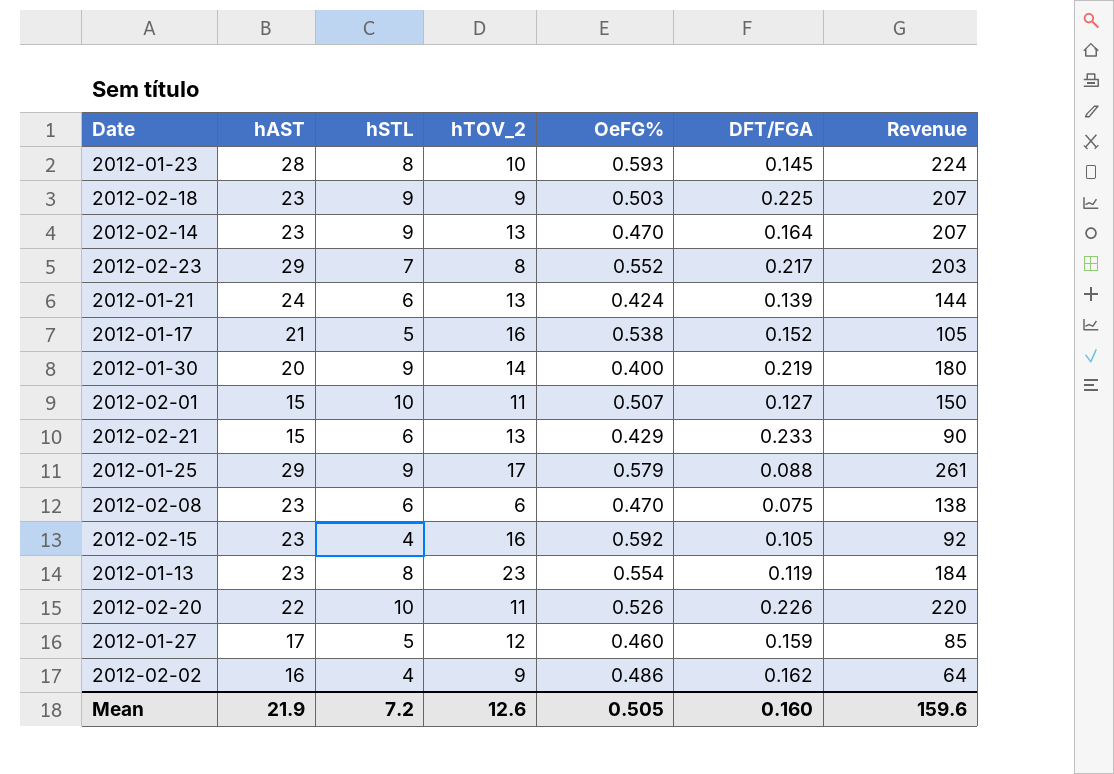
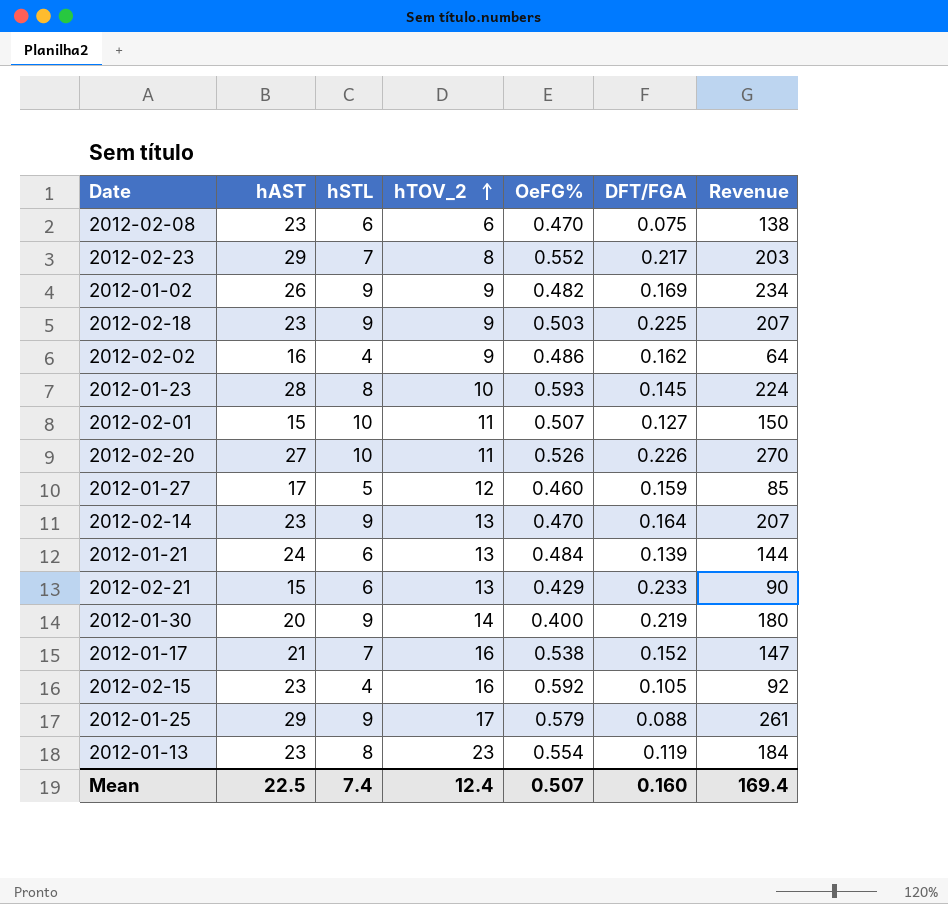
row order: none -> hTOV_2 ascending
row 2012-01-02: none -> 26 | 9 | 9 | 0.482 | 0.169 | 234
2012-02-20 | hAST: 22 -> 27
2012-02-20 | Revenue: 220 -> 270
2012-01-21 | OeFG%: 0.424 -> 0.484
2012-01-17 | hSTL: 5 -> 7
2012-01-17 | Revenue: 105 -> 147
Mean | hAST: 21.9 -> 22.5
Mean | hSTL: 7.2 -> 7.4
Mean | hTOV_2: 12.6 -> 12.4
Mean | OeFG%: 0.505 -> 0.507
Mean | Revenue: 159.6 -> 169.4

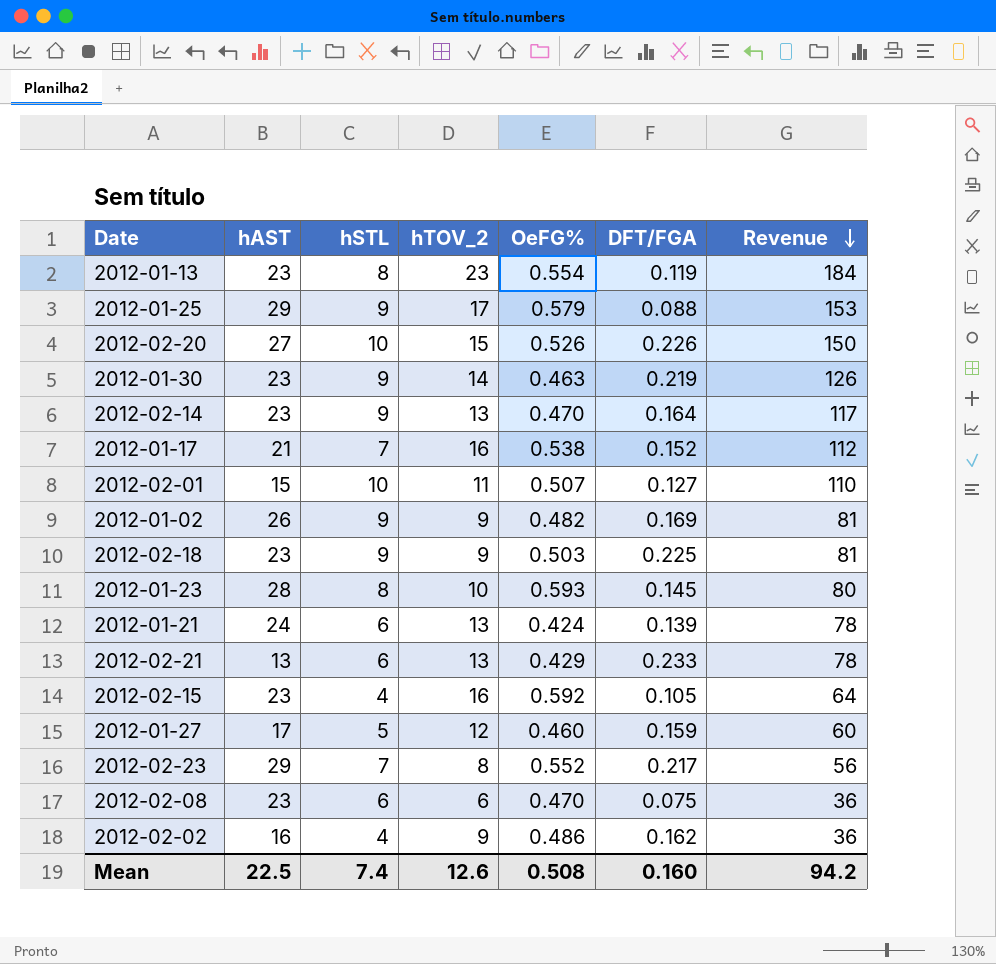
row order: hTOV_2 ascending -> Revenue descending
column Revenue | formula: [hAST] * [hSTL] -> [hSTL] * [hTOV_2]
2012-02-20 | hTOV_2: 11 -> 15
2012-01-30 | hAST: 20 -> 23
2012-01-30 | OeFG%: 0.400 -> 0.463
2012-01-21 | OeFG%: 0.484 -> 0.424
2012-02-21 | hAST: 15 -> 13
Mean | hTOV_2: 12.4 -> 12.6
Mean | OeFG%: 0.507 -> 0.508
Mean | Revenue: 169.4 -> 94.2

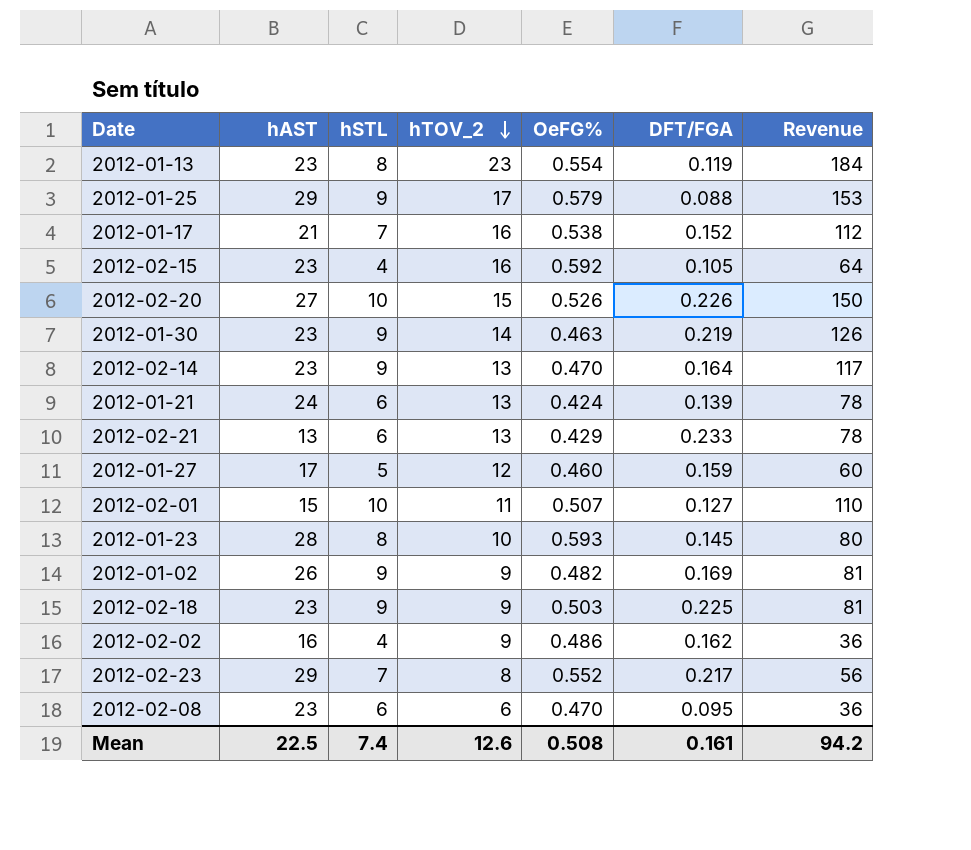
row order: Revenue descending -> hTOV_2 descending
2012-02-08 | DFT/FGA: 0.075 -> 0.095
Mean | DFT/FGA: 0.160 -> 0.161

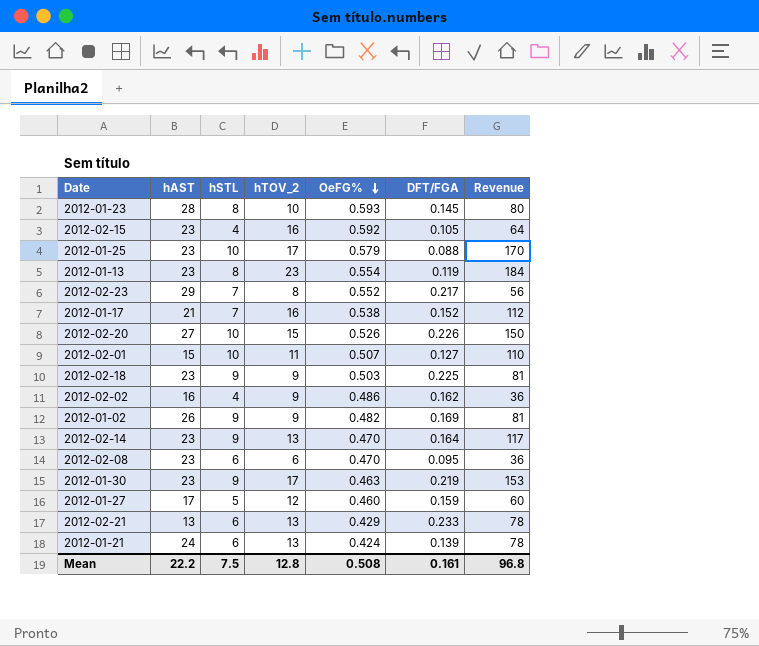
row order: hTOV_2 descending -> OeFG% descending
2012-01-25 | hAST: 29 -> 23
2012-01-25 | hSTL: 9 -> 10
2012-01-25 | Revenue: 153 -> 170
2012-01-30 | hTOV_2: 14 -> 17
2012-01-30 | Revenue: 126 -> 153
Mean | hAST: 22.5 -> 22.2
Mean | hSTL: 7.4 -> 7.5
Mean | hTOV_2: 12.6 -> 12.8
Mean | Revenue: 94.2 -> 96.8

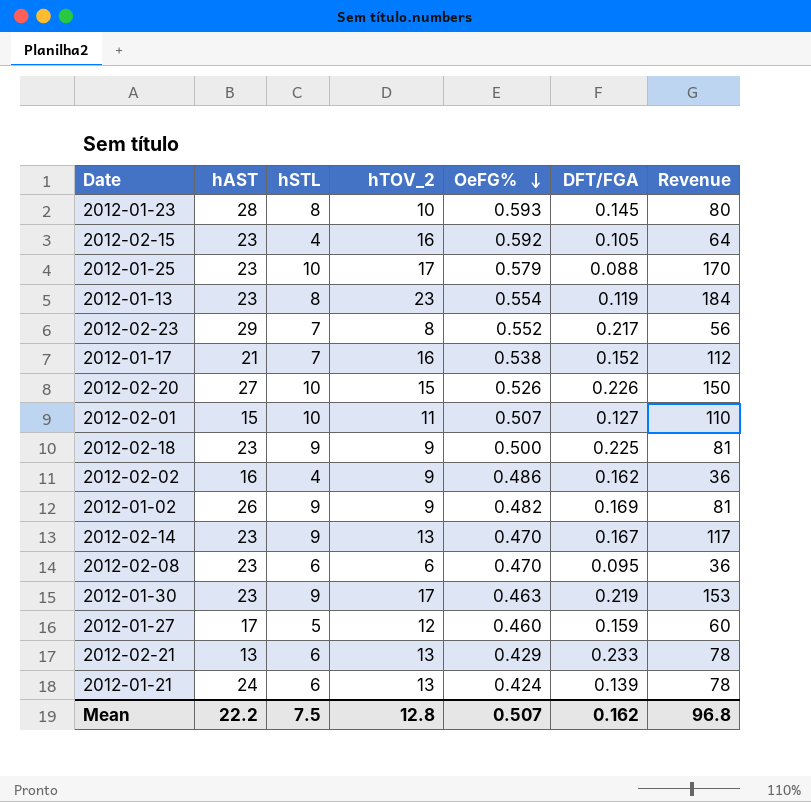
2012-02-18 | OeFG%: 0.503 -> 0.500
2012-02-14 | DFT/FGA: 0.164 -> 0.167
Mean | OeFG%: 0.508 -> 0.507
Mean | DFT/FGA: 0.161 -> 0.162

